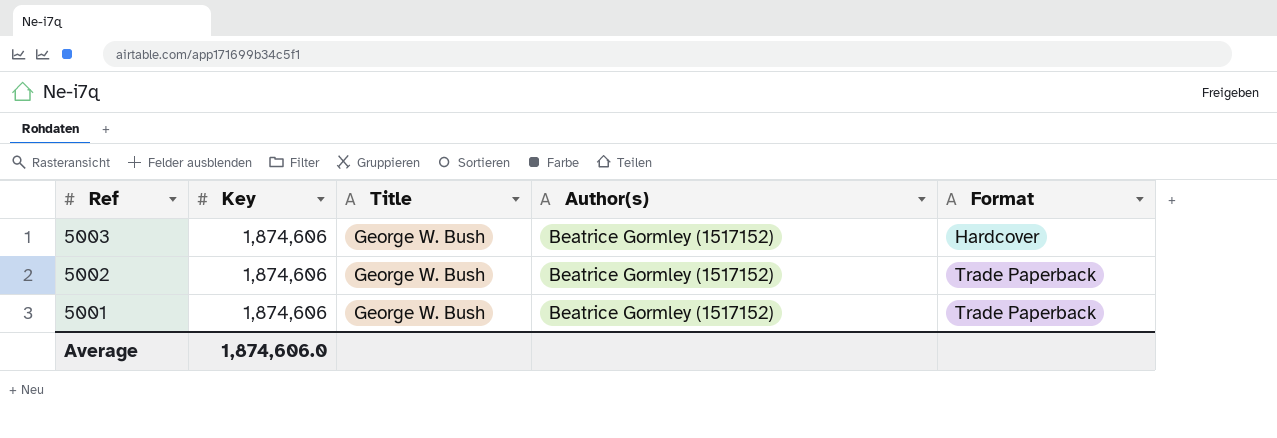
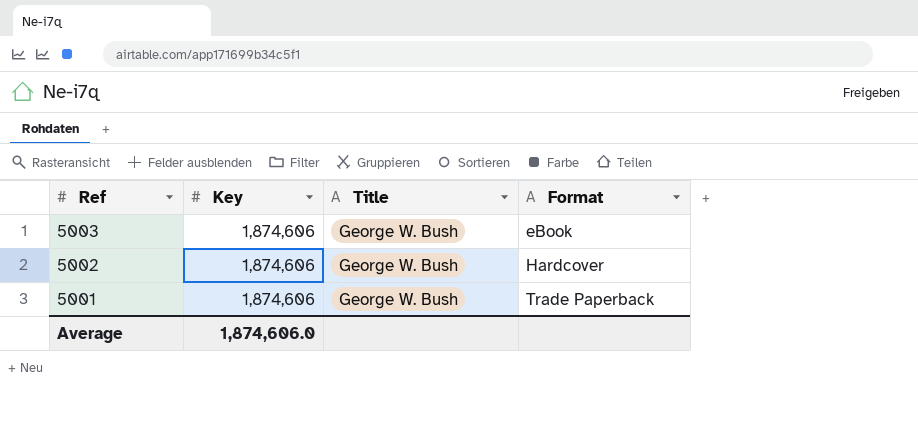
column Author(s) | position: 4 -> none
5003 | Format: Hardcover -> eBook
5002 | Format: Trade Paperback -> Hardcover

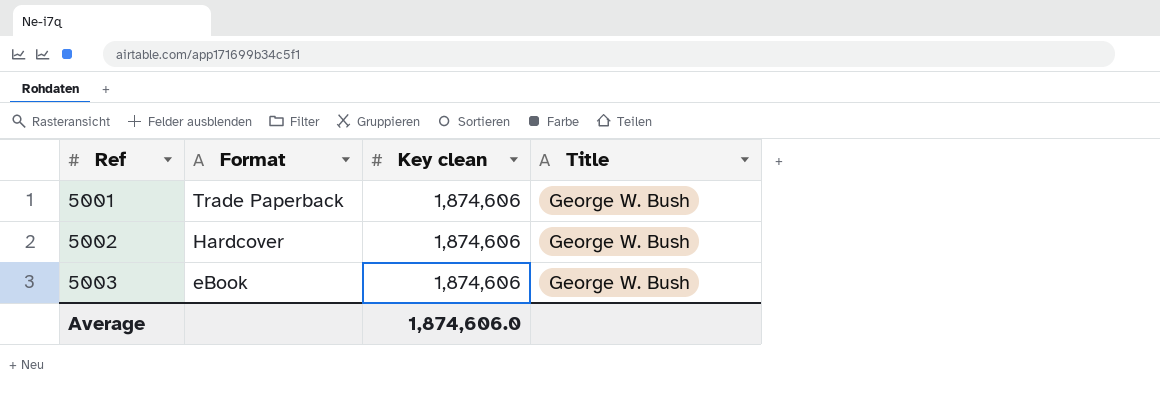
row order: Ref descending -> Ref ascending
column Format | position: 4 -> 2
column name: Key -> Key clean

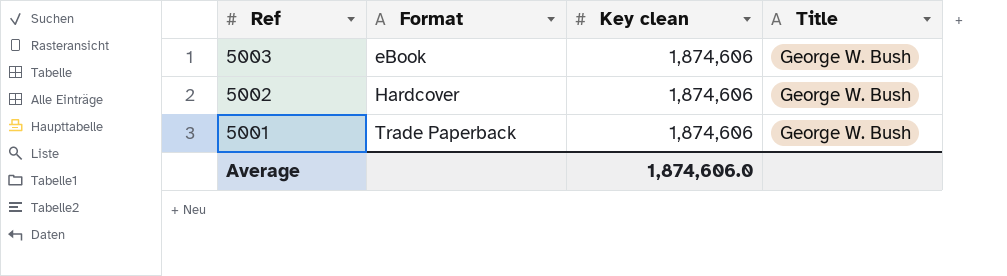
row order: Ref ascending -> Ref descending

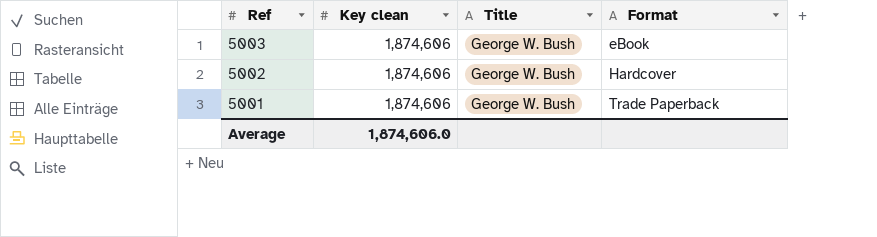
column Format | position: 2 -> 4

